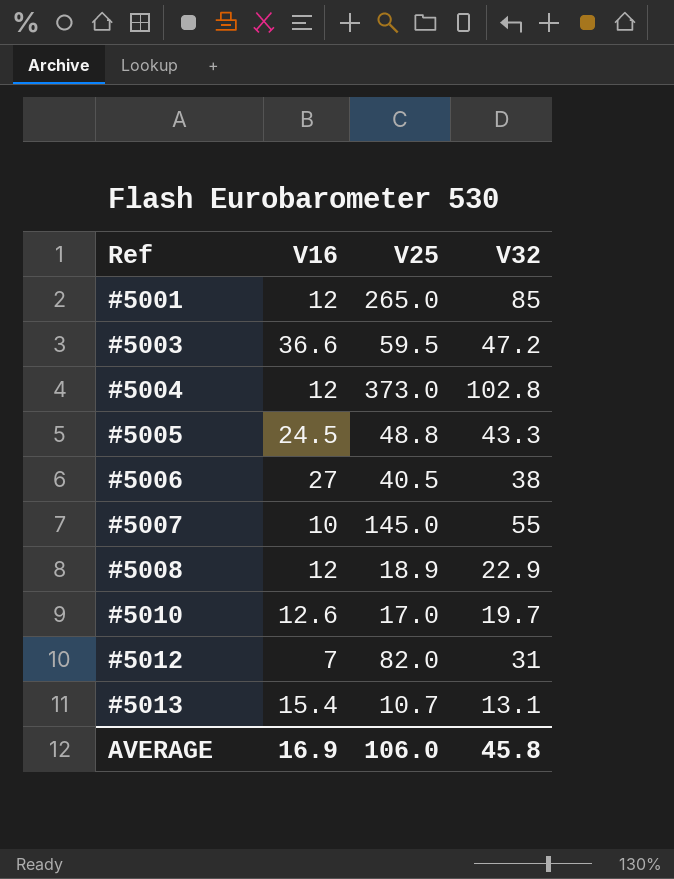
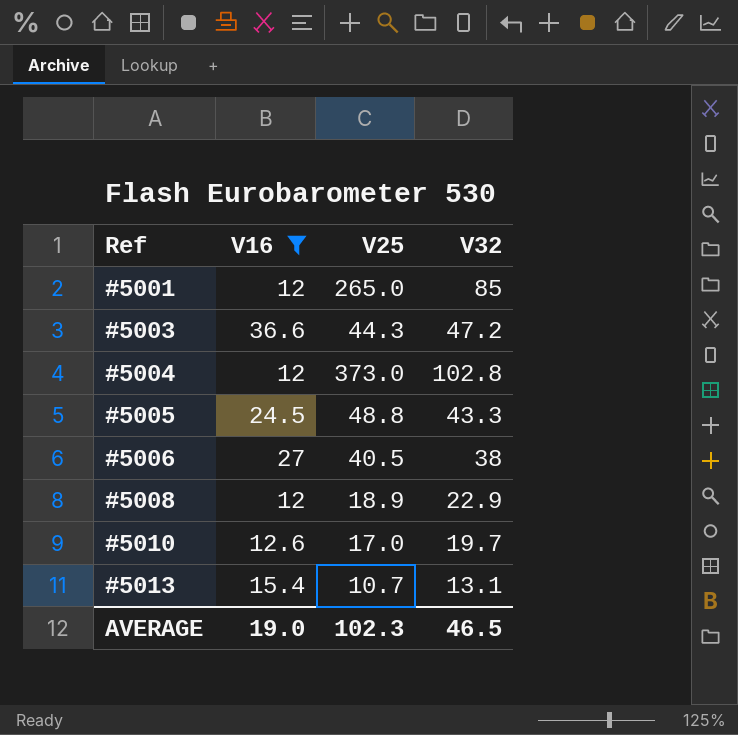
filter: none -> V16 >= 12
#5003 | V25: 59.5 -> 44.3
AVERAGE | V16: 16.9 -> 19.0
AVERAGE | V25: 106.0 -> 102.3
AVERAGE | V32: 45.8 -> 46.5

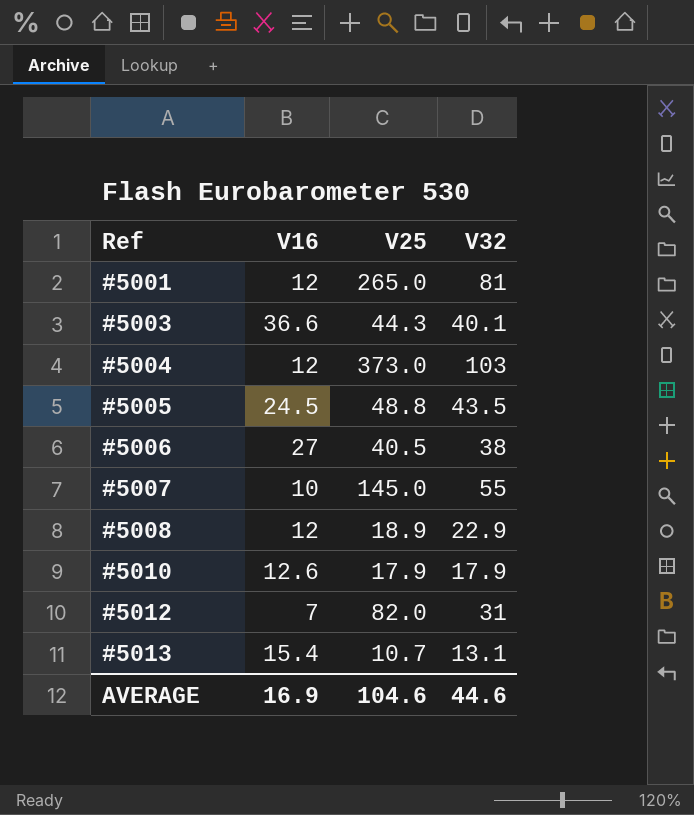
filter: V16 >= 12 -> none
#5001 | V32: 85 -> 81
#5003 | V32: 47.2 -> 40.1
#5004 | V32: 102.8 -> 103
#5005 | V32: 43.3 -> 43.5
#5010 | V25: 17.0 -> 17.9
#5010 | V32: 19.7 -> 17.9
AVERAGE | V16: 19.0 -> 16.9
AVERAGE | V25: 102.3 -> 104.6
AVERAGE | V32: 46.5 -> 44.6

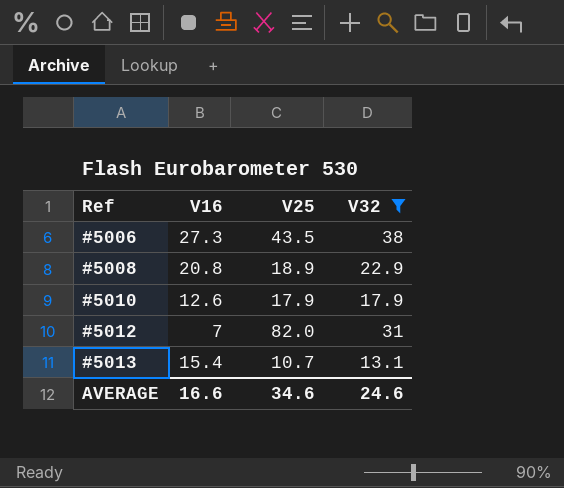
filter: none -> V32 <= 38
#5006 | V16: 27 -> 27.3
#5006 | V25: 40.5 -> 43.5
#5008 | V16: 12 -> 20.8
AVERAGE | V16: 16.9 -> 16.6
AVERAGE | V25: 104.6 -> 34.6
AVERAGE | V32: 44.6 -> 24.6

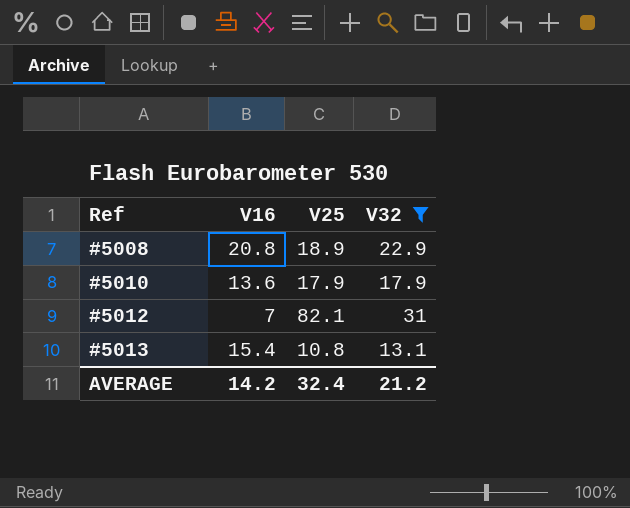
row #5006: 27.3 | 43.5 | 38 -> none
#5010 | V16: 12.6 -> 13.6
#5012 | V25: 82.0 -> 82.1
#5013 | V25: 10.7 -> 10.8
AVERAGE | V16: 16.6 -> 14.2
AVERAGE | V25: 34.6 -> 32.4
AVERAGE | V32: 24.6 -> 21.2

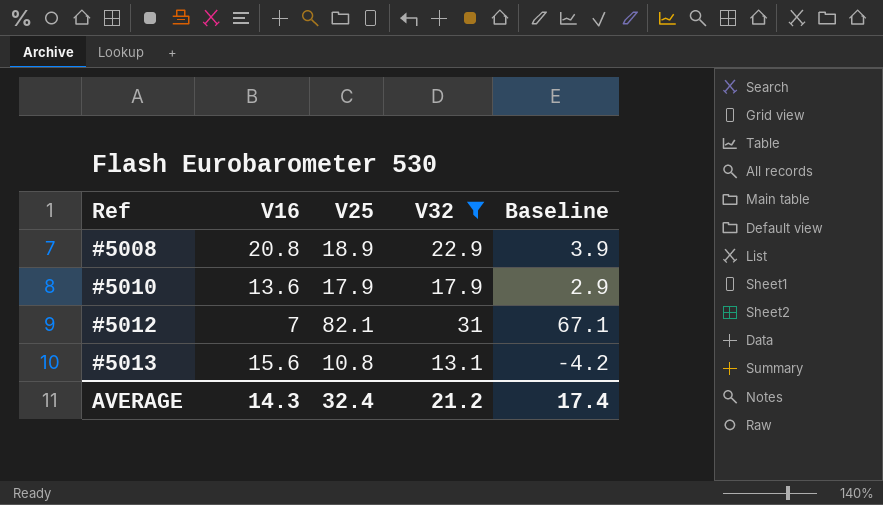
column Baseline | formula: none -> [V25] - 15
#5013 | V16: 15.4 -> 15.6
AVERAGE | V16: 14.2 -> 14.3

